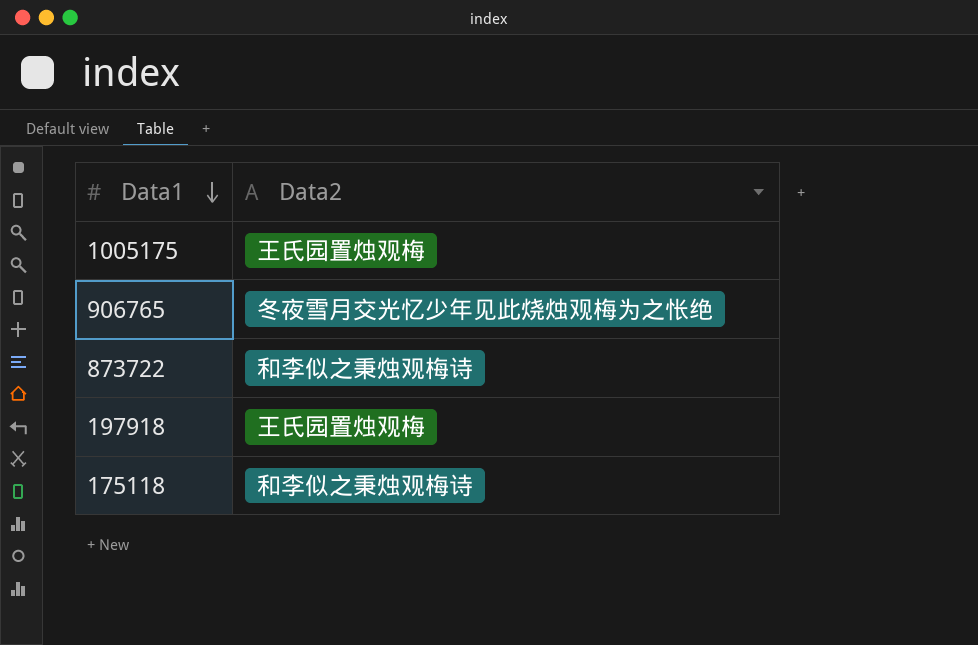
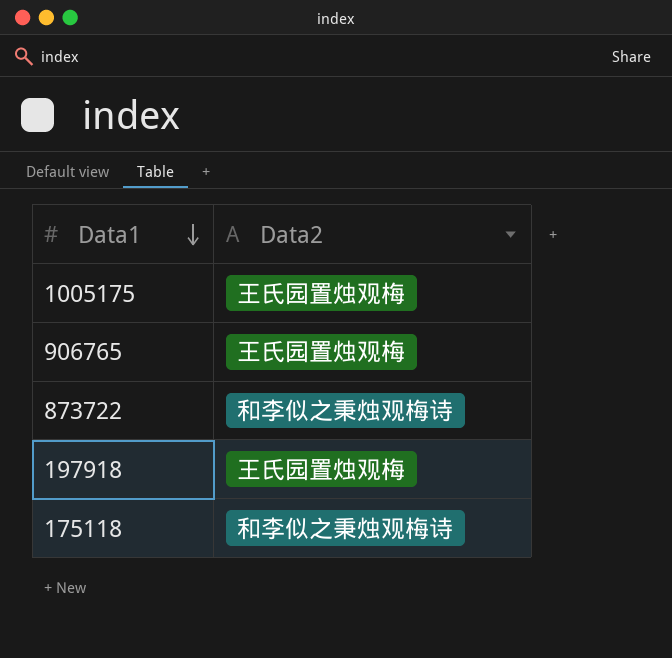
906765 | Data2: 冬夜雪月交光忆少年见此烧烛观梅为之怅绝 -> 王氏园置烛观梅

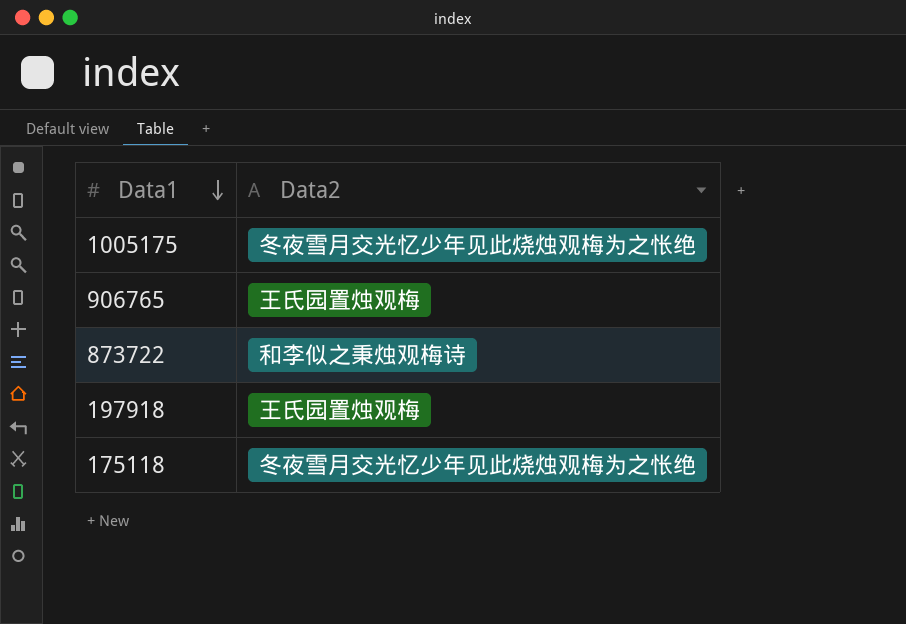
1005175 | Data2: 王氏园置烛观梅 -> 冬夜雪月交光忆少年见此烧烛观梅为之怅绝
175118 | Data2: 和李似之秉烛观梅诗 -> 冬夜雪月交光忆少年见此烧烛观梅为之怅绝

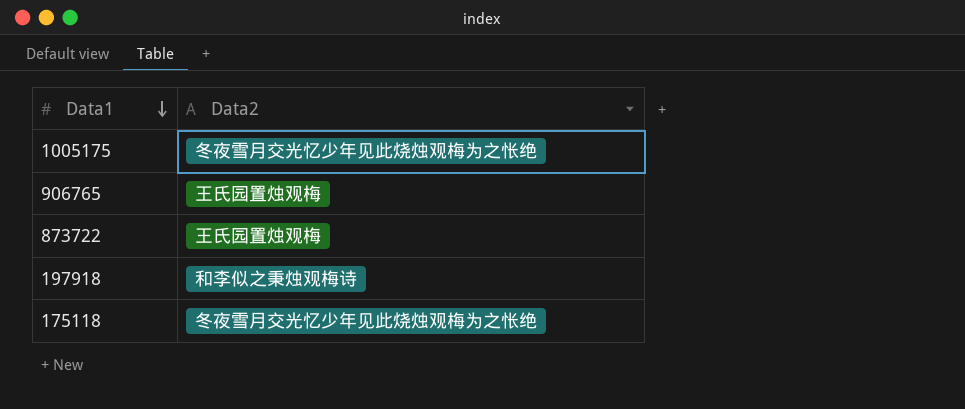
873722 | Data2: 和李似之秉烛观梅诗 -> 王氏园置烛观梅
197918 | Data2: 王氏园置烛观梅 -> 和李似之秉烛观梅诗

